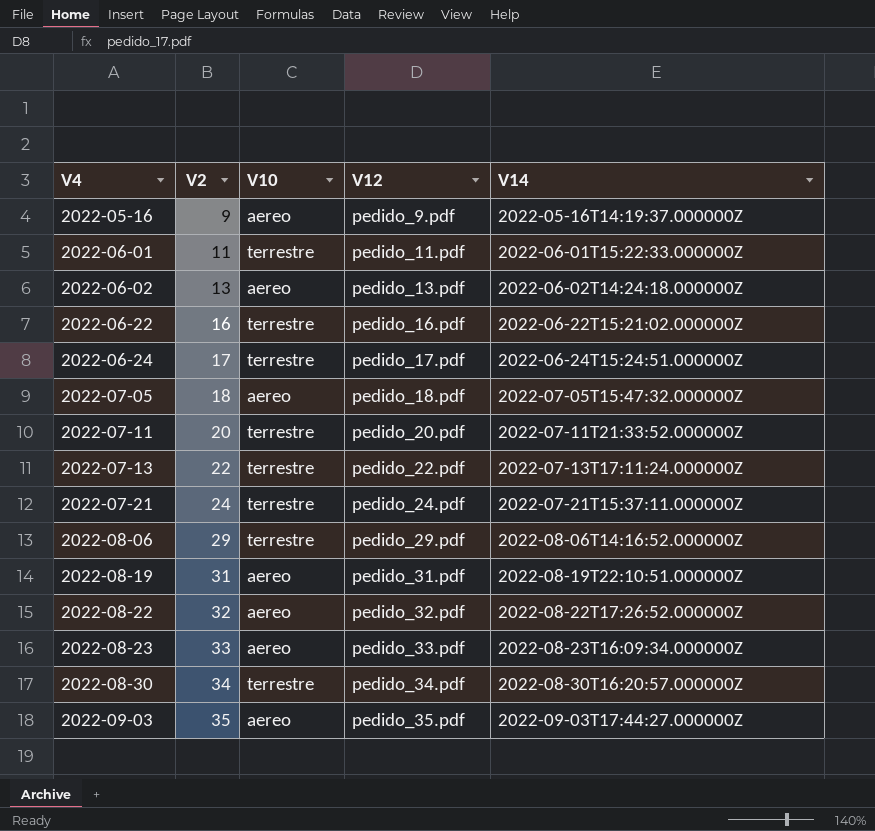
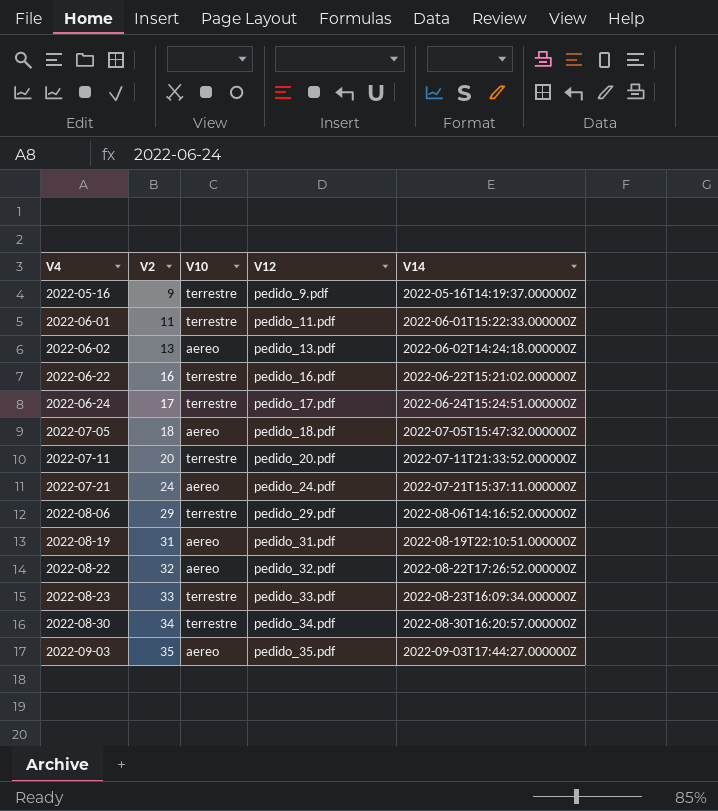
row 2022-07-13: 22 | terrestre | pedido_22.pdf | 2022-07-13T17:11:24.000000Z -> none
2022-05-16 | V10: aereo -> terrestre
2022-07-21 | V10: terrestre -> aereo
2022-08-23 | V10: aereo -> terrestre

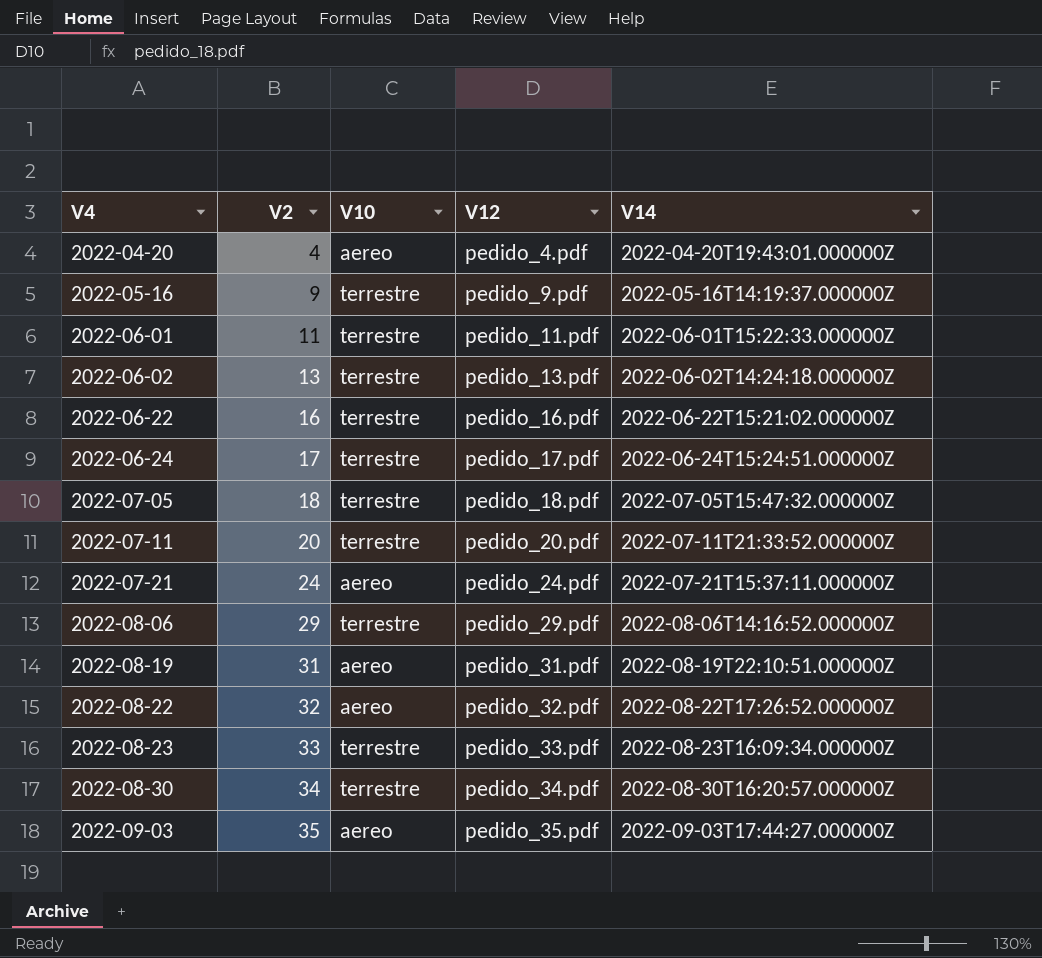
row 2022-04-20: none -> 4 | aereo | pedido_4.pdf | 2022-04-20T19:43:01.000000Z
2022-06-02 | V10: aereo -> terrestre
2022-07-05 | V10: aereo -> terrestre

